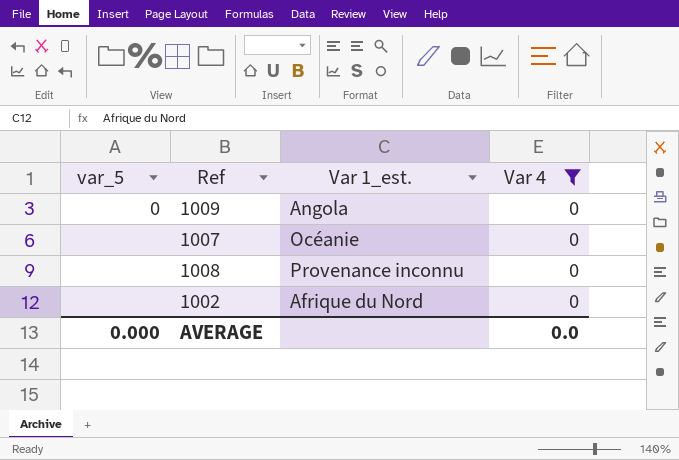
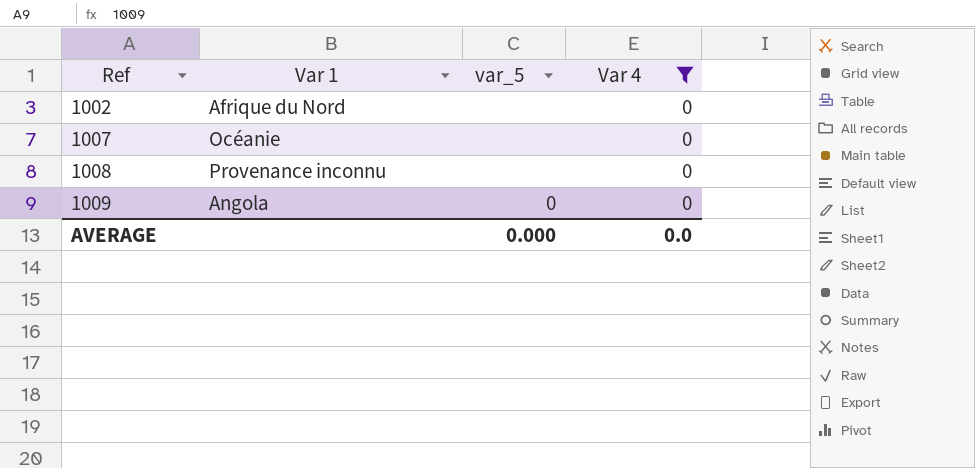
row order: none -> Ref ascending
column name: Var 1_est. -> Var 1
column var_5 | position: 1 -> 3

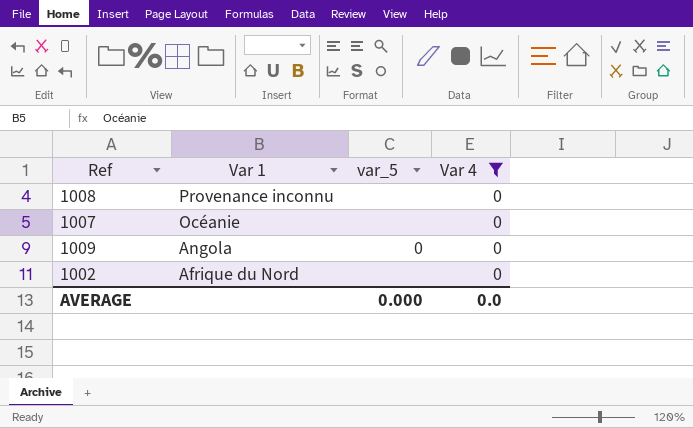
row order: Ref ascending -> Var 1 descending

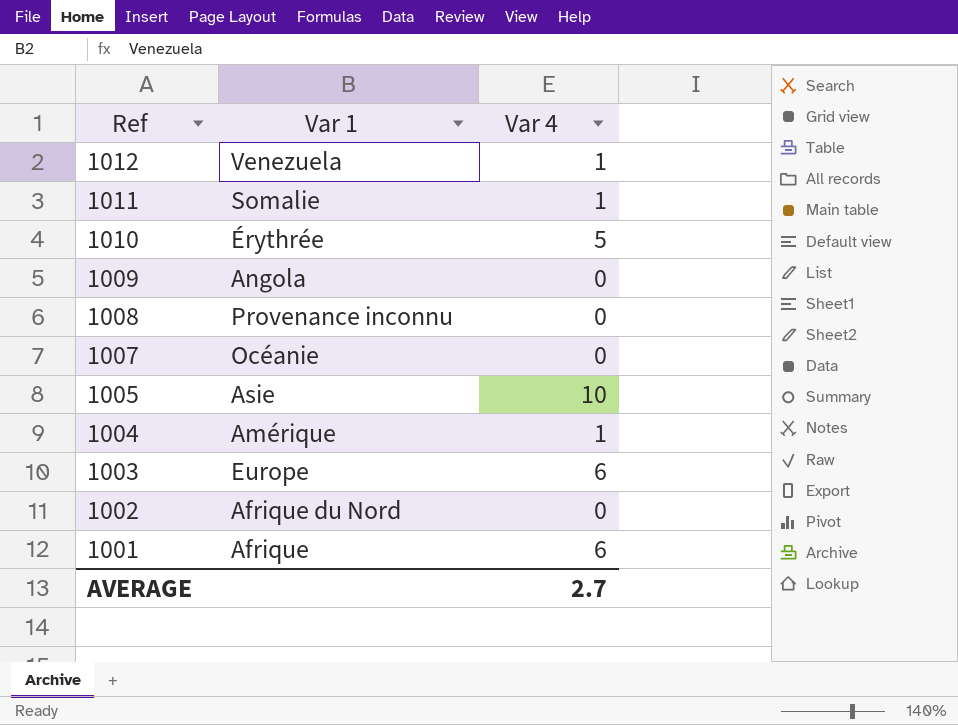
filter: Var 4 = 0 -> none
row order: Var 1 descending -> Ref descending
column var_5 | position: 3 -> none
AVERAGE | Var 4: 0.0 -> 2.7

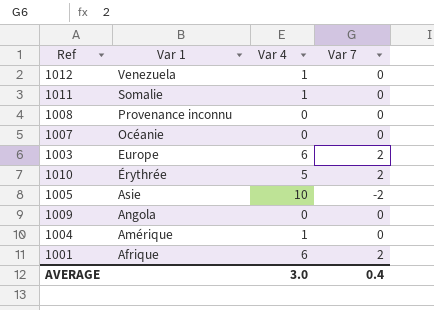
row order: Ref descending -> Var 1 descending
column Var 7 | position: none -> 4
row 1002: Afrique du Nord | 0 -> none
AVERAGE | Var 4: 2.7 -> 3.0

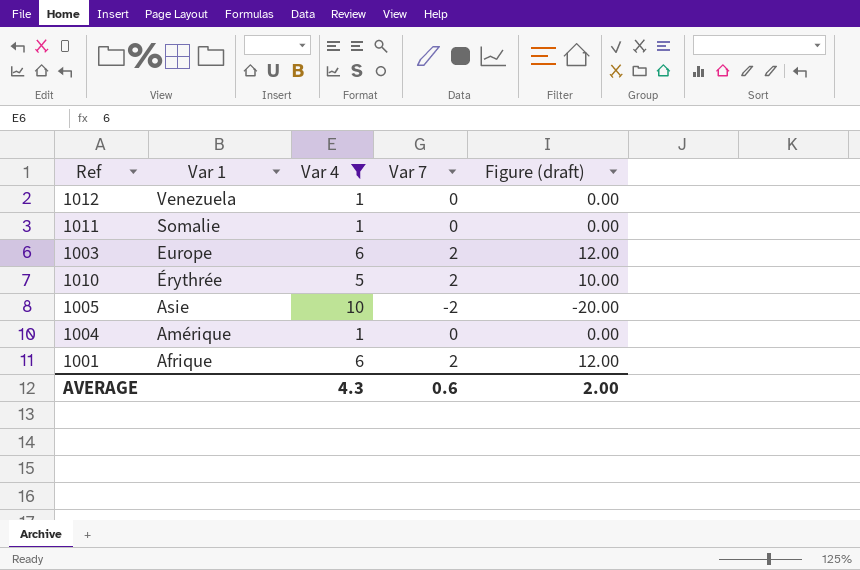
filter: none -> Var 4 != 0
column Figure (draft) | formula: none -> [Var 4] * [Var 7]
AVERAGE | Var 4: 3.0 -> 4.3
AVERAGE | Var 7: 0.4 -> 0.6

